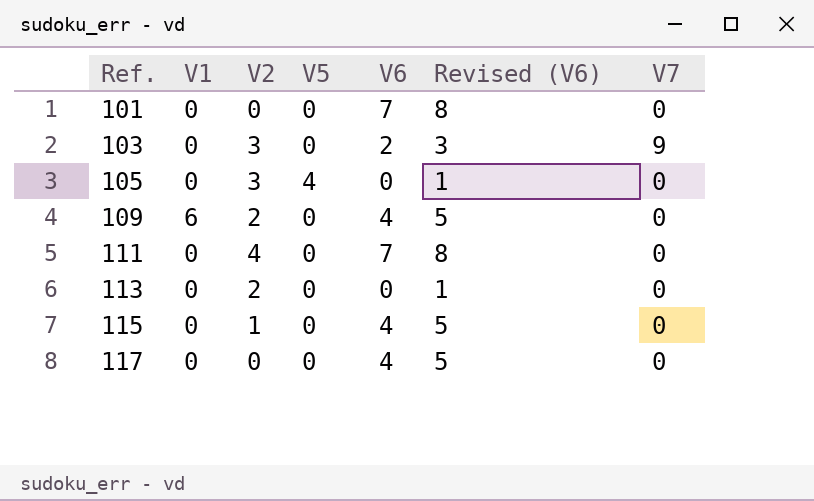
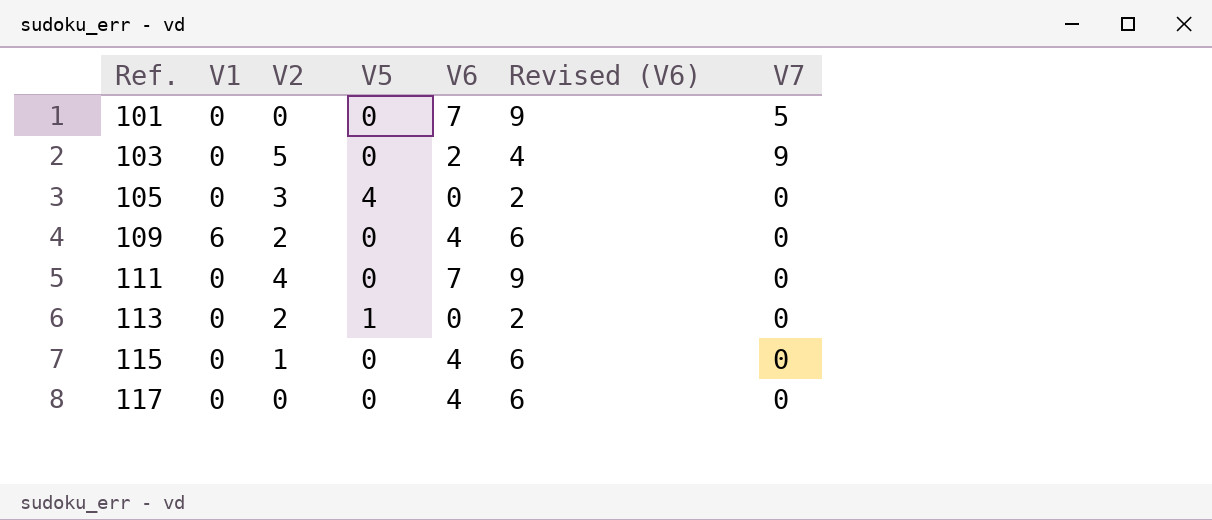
column Revised (V6) | formula: [V6] + 1 -> [V6] + 2
101 | V7: 0 -> 5
103 | V2: 3 -> 5
113 | V5: 0 -> 1

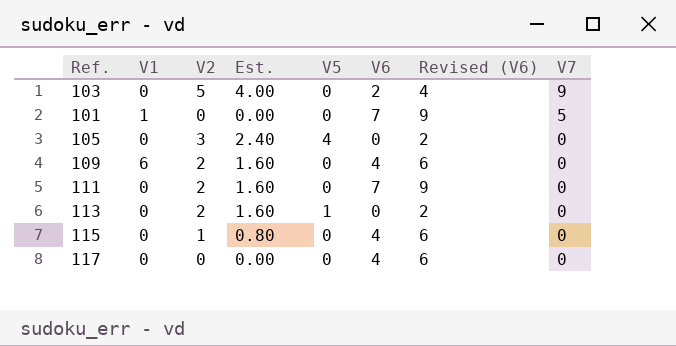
row order: Ref. ascending -> V7 descending
column Est. | formula: none -> [V2] * 0.8
101 | V1: 0 -> 1
111 | V2: 4 -> 2

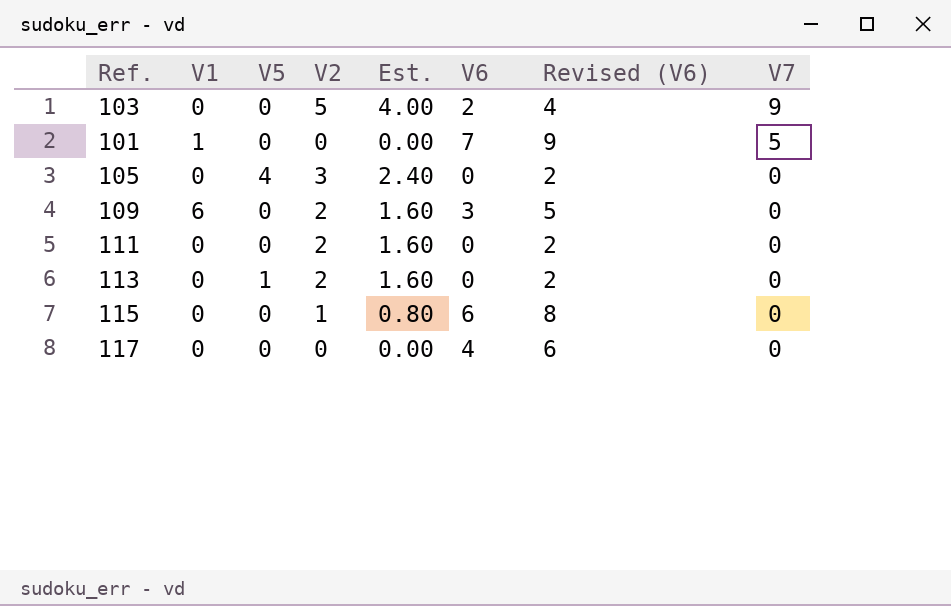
column V5 | position: 5 -> 3
109 | V6: 4 -> 3
109 | Revised (V6): 6 -> 5
111 | V6: 7 -> 0
111 | Revised (V6): 9 -> 2
115 | V6: 4 -> 6
115 | Revised (V6): 6 -> 8

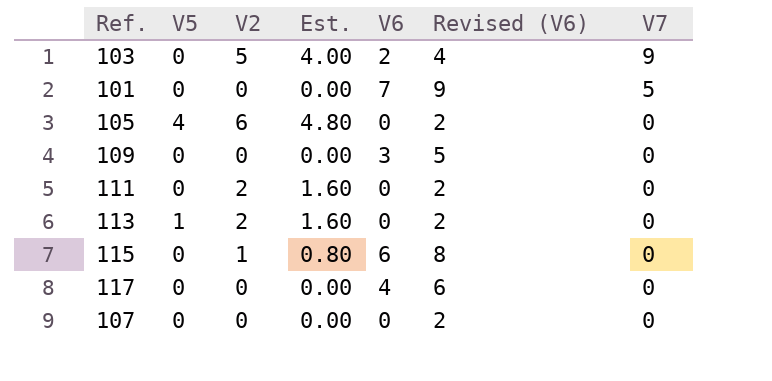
column V1 | position: 2 -> none
105 | V2: 3 -> 6
105 | Est.: 2.40 -> 4.80
109 | V2: 2 -> 0
109 | Est.: 1.60 -> 0.00
row 107: none -> 0 | 0 | 0.00 | 0 | 2 | 0

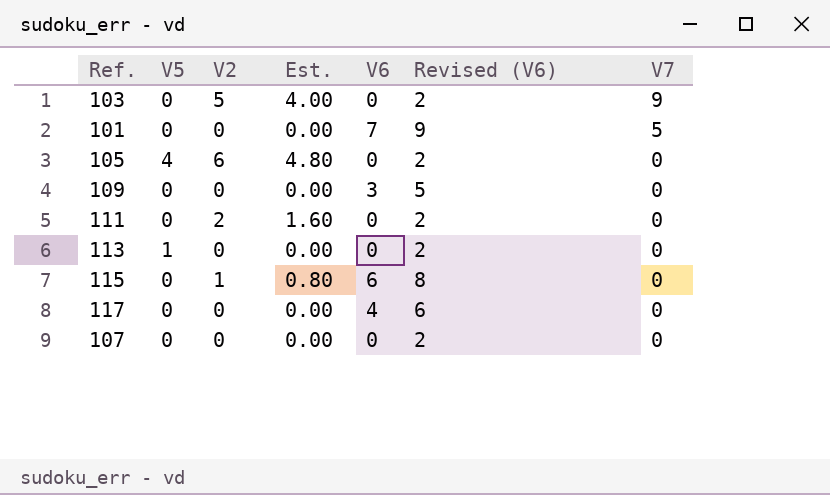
103 | V6: 2 -> 0
103 | Revised (V6): 4 -> 2
113 | V2: 2 -> 0
113 | Est.: 1.60 -> 0.00

